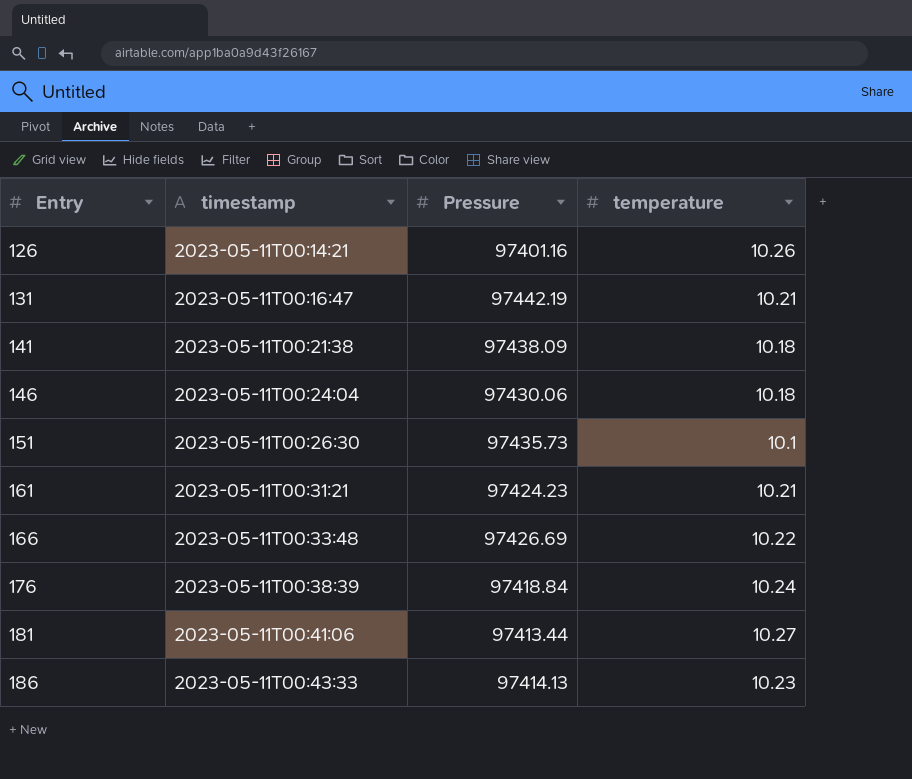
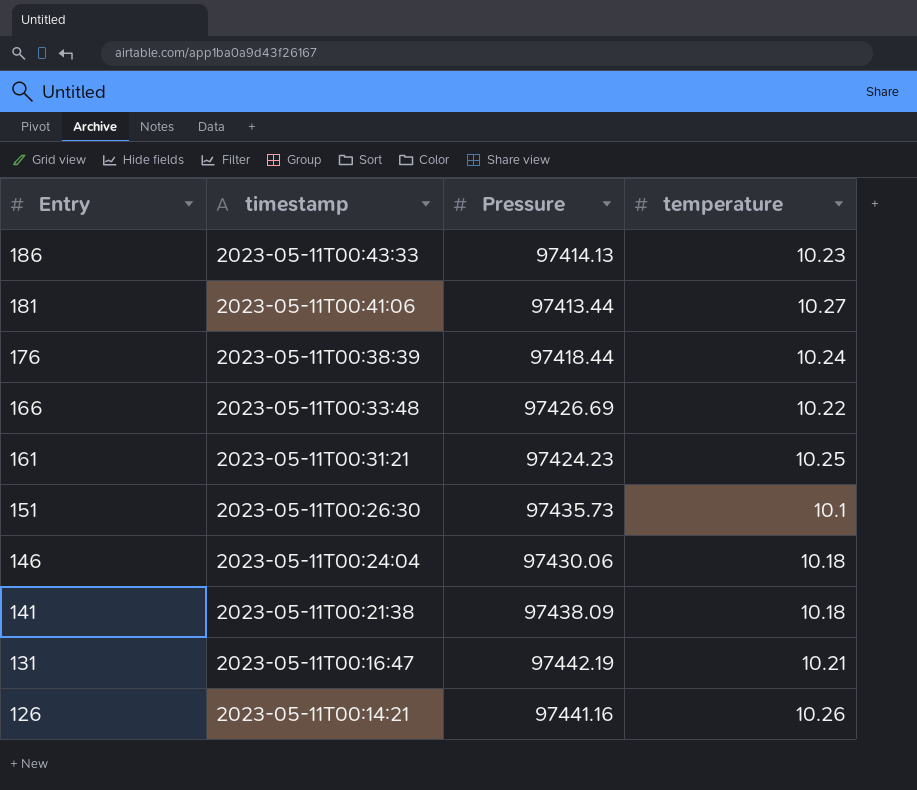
row order: Entry ascending -> Entry descending
176 | Pressure: 97418.84 -> 97418.44
161 | temperature: 10.21 -> 10.25
126 | Pressure: 97401.16 -> 97441.16

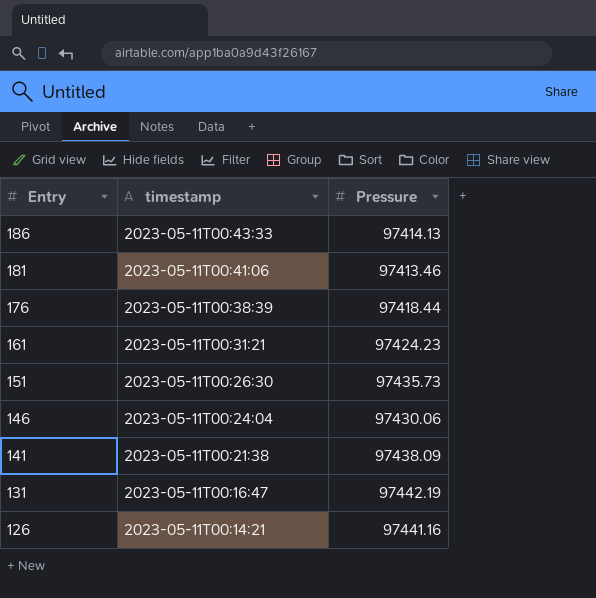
column temperature | position: 4 -> none
row 166: 2023-05-11T00:33:48 | 97426.69 | 10.22 -> none
181 | Pressure: 97413.44 -> 97413.46

